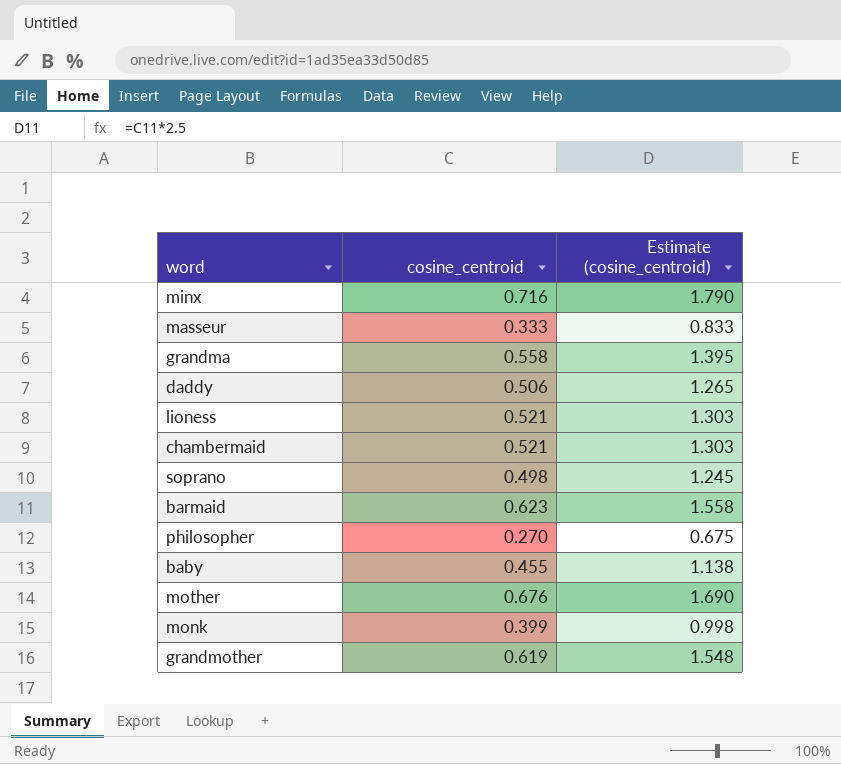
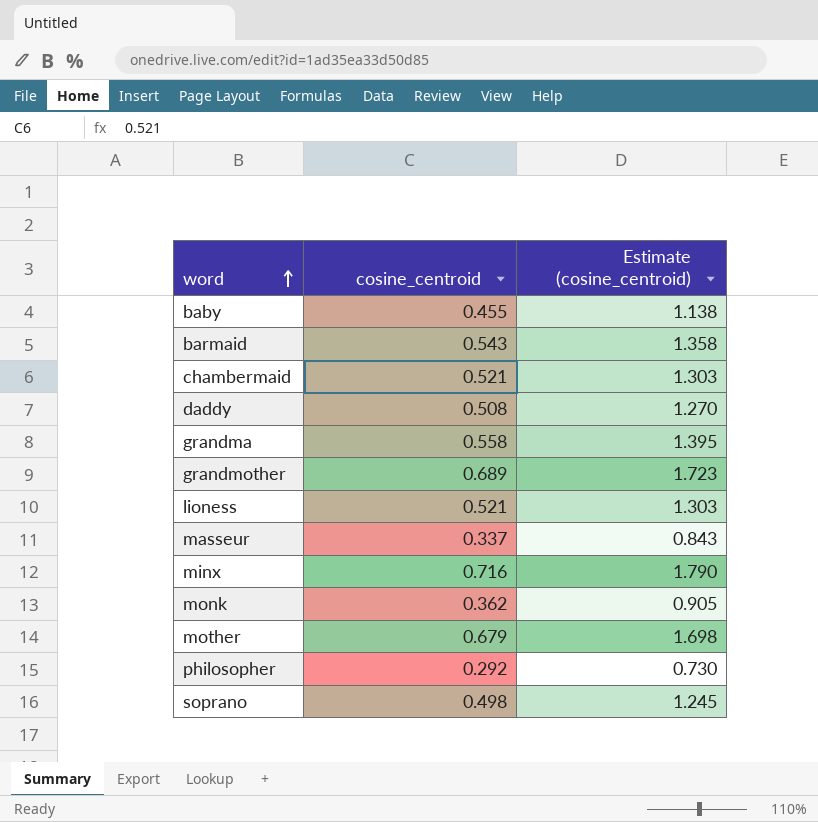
row order: none -> word ascending
barmaid | cosine_centroid: 0.623 -> 0.543
barmaid | Estimate (cosine_centroid): 1.558 -> 1.358
daddy | cosine_centroid: 0.506 -> 0.508
daddy | Estimate (cosine_centroid): 1.265 -> 1.270
grandmother | cosine_centroid: 0.619 -> 0.689
grandmother | Estimate (cosine_centroid): 1.548 -> 1.723
masseur | cosine_centroid: 0.333 -> 0.337
masseur | Estimate (cosine_centroid): 0.833 -> 0.843
monk | cosine_centroid: 0.399 -> 0.362
monk | Estimate (cosine_centroid): 0.998 -> 0.905
mother | cosine_centroid: 0.676 -> 0.679
mother | Estimate (cosine_centroid): 1.690 -> 1.698
philosopher | cosine_centroid: 0.270 -> 0.292
philosopher | Estimate (cosine_centroid): 0.675 -> 0.730

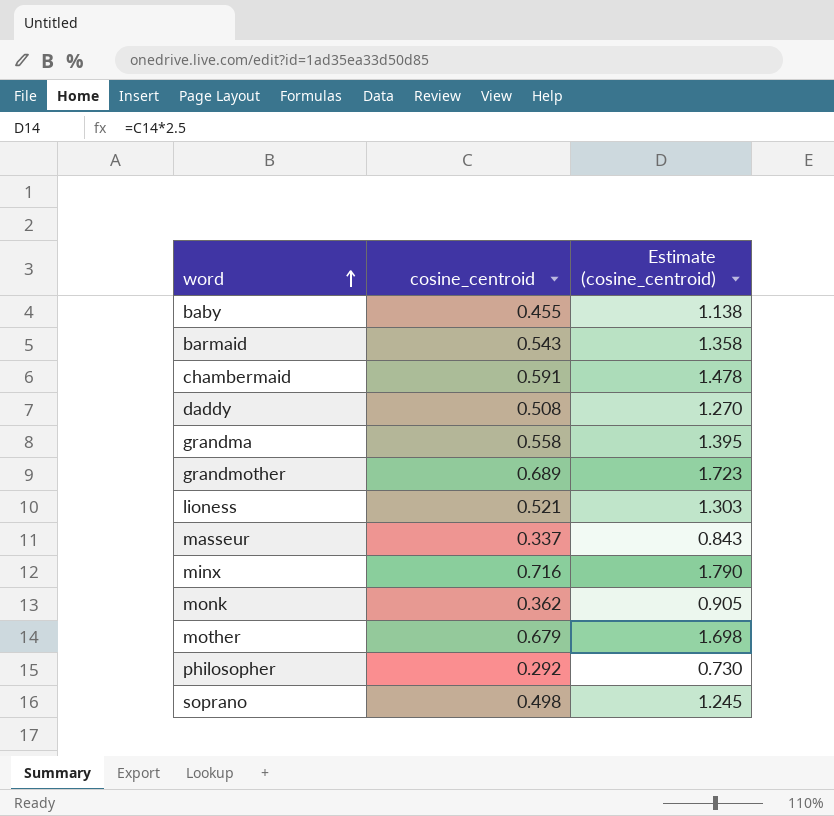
chambermaid | cosine_centroid: 0.521 -> 0.591
chambermaid | Estimate (cosine_centroid): 1.303 -> 1.478

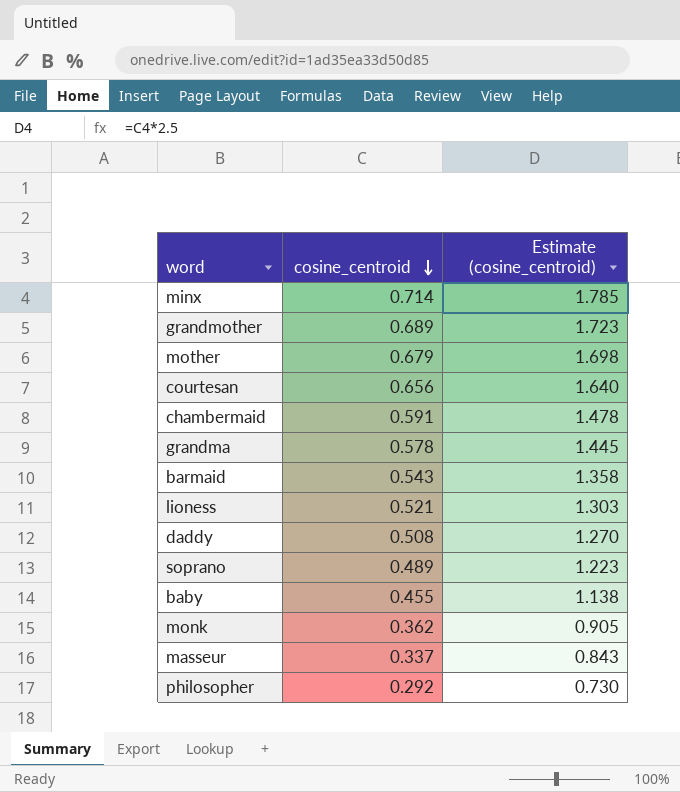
row order: word ascending -> cosine_centroid descending
minx | cosine_centroid: 0.716 -> 0.714
minx | Estimate (cosine_centroid): 1.790 -> 1.785
row courtesan: none -> 0.656 | 1.640
grandma | cosine_centroid: 0.558 -> 0.578
grandma | Estimate (cosine_centroid): 1.395 -> 1.445
soprano | cosine_centroid: 0.498 -> 0.489
soprano | Estimate (cosine_centroid): 1.245 -> 1.223

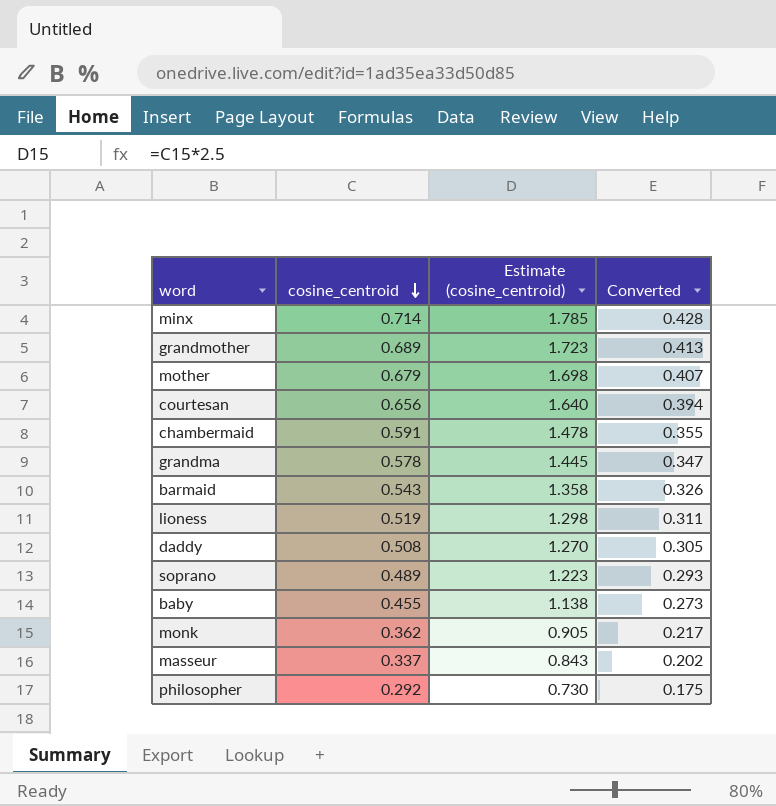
column Converted | formula: none -> [cosine_centroid] * 0.6
lioness | cosine_centroid: 0.521 -> 0.519
lioness | Estimate (cosine_centroid): 1.303 -> 1.298

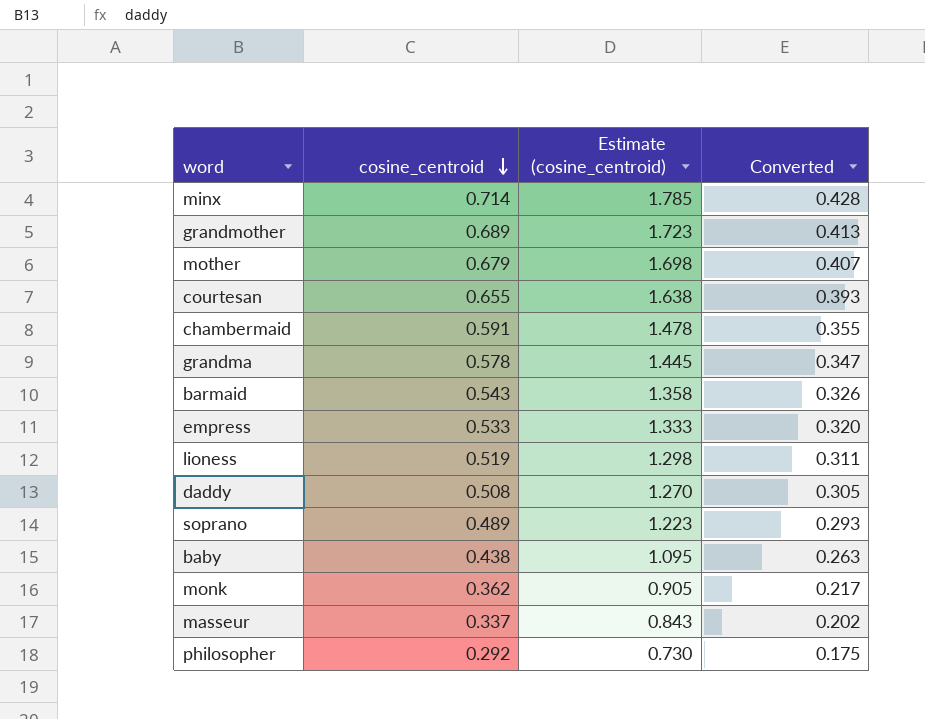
courtesan | cosine_centroid: 0.656 -> 0.655
courtesan | Estimate (cosine_centroid): 1.640 -> 1.638
courtesan | Converted: 0.394 -> 0.393
row empress: none -> 0.533 | 1.333 | 0.320
baby | cosine_centroid: 0.455 -> 0.438
baby | Estimate (cosine_centroid): 1.138 -> 1.095
baby | Converted: 0.273 -> 0.263

